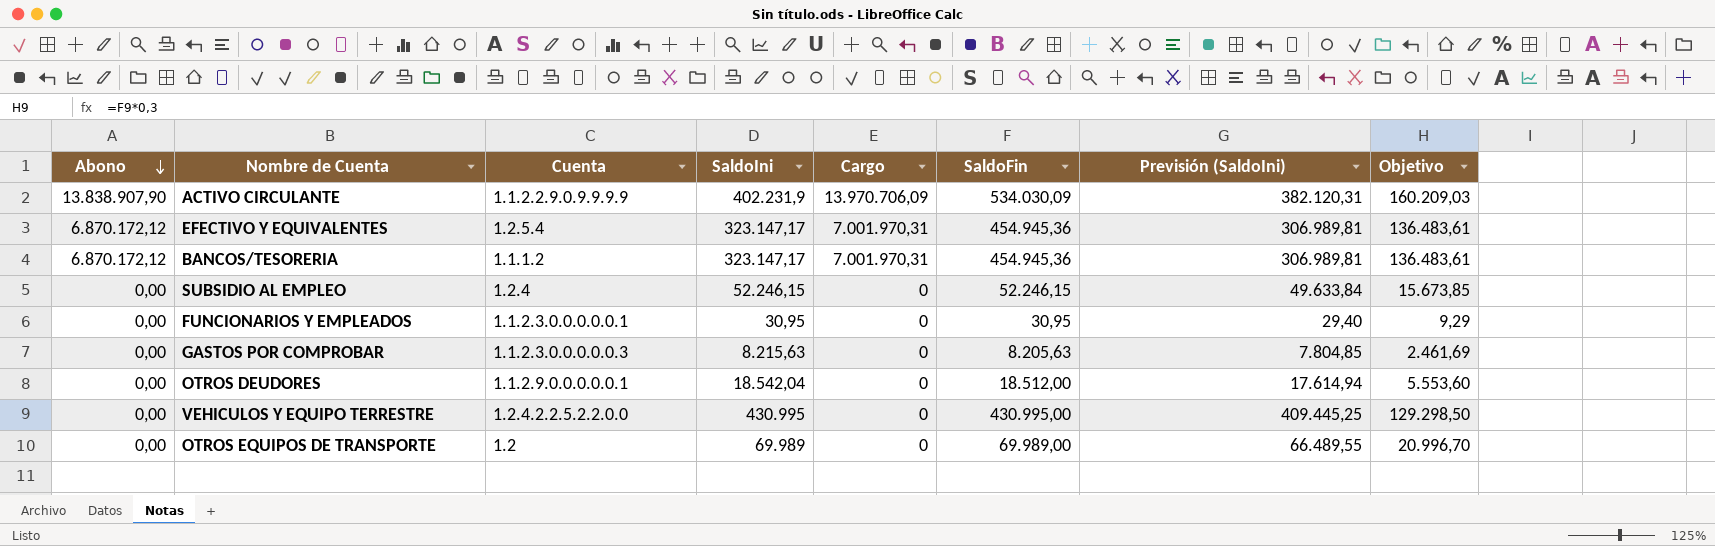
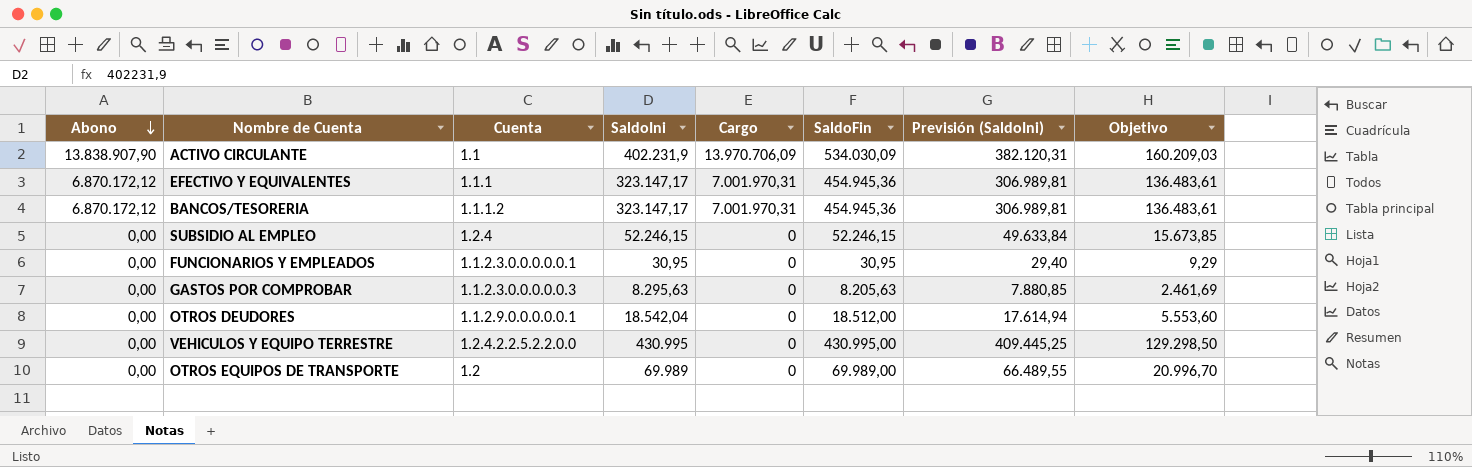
ACTIVO CIRCULANTE | Cuenta: 1.1.2.2.9.0.9.9.9.9 -> 1.1
EFECTIVO Y EQUIVALENTES | Cuenta: 1.2.5.4 -> 1.1.1
GASTOS POR COMPROBAR | SaldoIni: 8.215,63 -> 8.295,63
GASTOS POR COMPROBAR | Previsión (SaldoIni): 7.804,85 -> 7.880,85

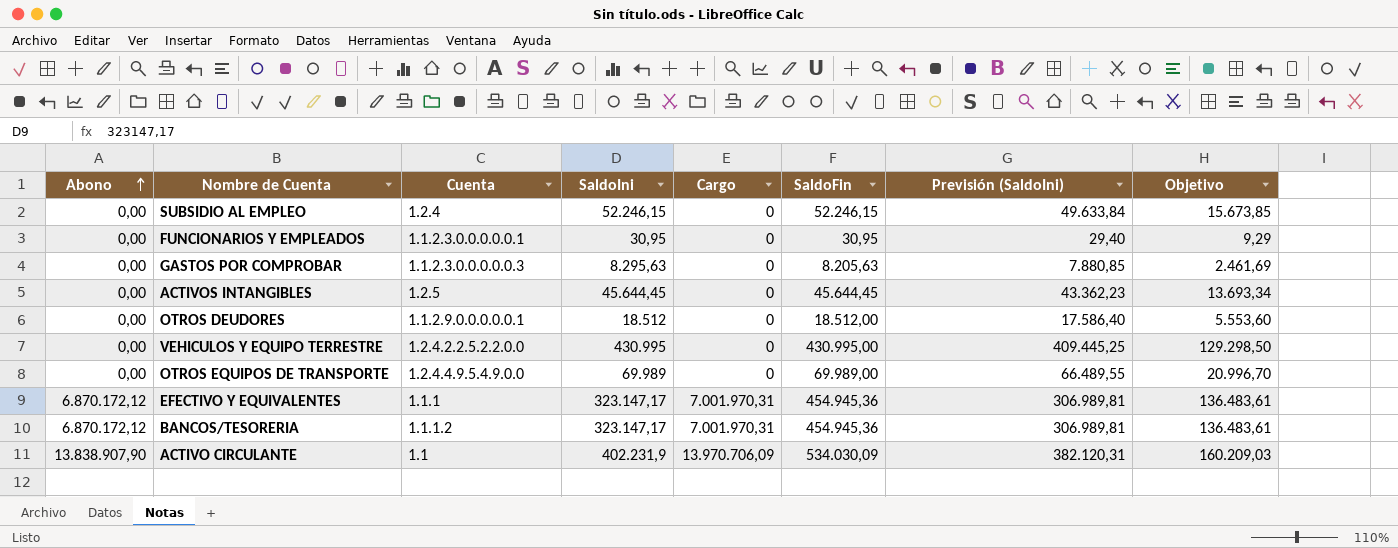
row order: Abono descending -> Abono ascending
row ACTIVOS INTANGIBLES: none -> 0,00 | 1.2.5 | 45.644,45 | 0 | 45.644,45 | 43.362,23 | 13.693,34
OTROS DEUDORES | SaldoIni: 18.542,04 -> 18.512
OTROS DEUDORES | Previsión (SaldoIni): 17.614,94 -> 17.586,40
OTROS EQUIPOS DE TRANSPORTE | Cuenta: 1.2 -> 1.2.4.4.9.5.4.9.0.0

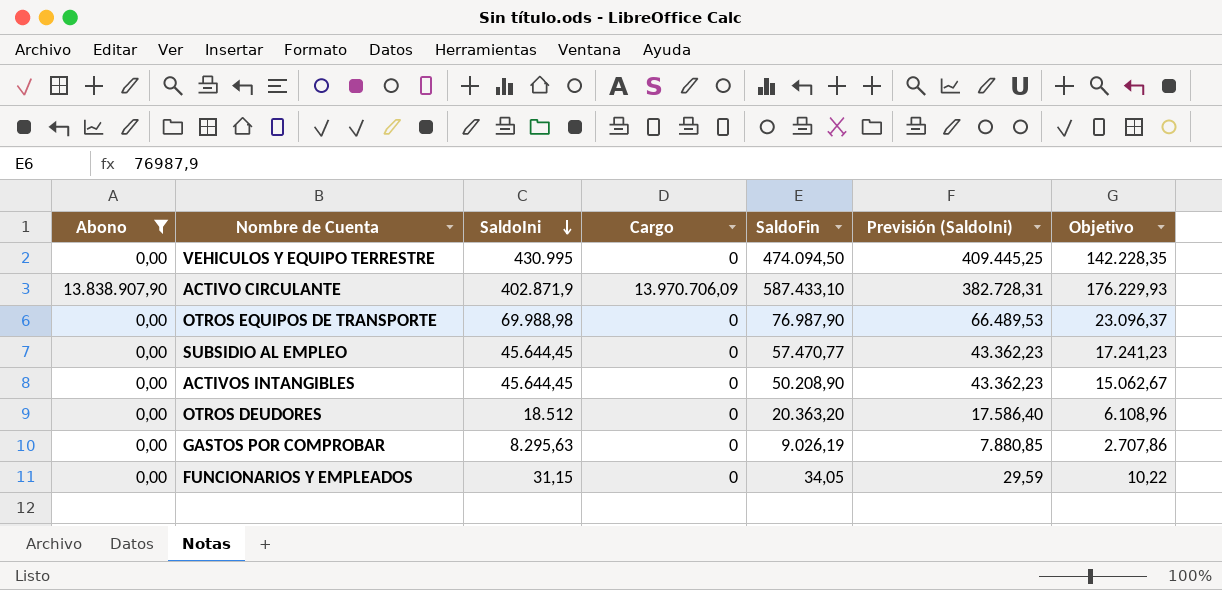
filter: none -> Abono != 6.870.172,12
row order: Abono ascending -> SaldoIni descending
column Cuenta | position: 3 -> none
VEHICULOS Y EQUIPO TERRESTRE | SaldoFin: 430.995,00 -> 474.094,50
VEHICULOS Y EQUIPO TERRESTRE | Objetivo: 129.298,50 -> 142.228,35
ACTIVO CIRCULANTE | SaldoIni: 402.231,9 -> 402.871,9
ACTIVO CIRCULANTE | SaldoFin: 534.030,09 -> 587.433,10
ACTIVO CIRCULANTE | Previsión (SaldoIni): 382.120,31 -> 382.728,31
ACTIVO CIRCULANTE | Objetivo: 160.209,03 -> 176.229,93
OTROS EQUIPOS DE TRANSPORTE | SaldoIni: 69.989 -> 69.988,98
OTROS EQUIPOS DE TRANSPORTE | SaldoFin: 69.989,00 -> 76.987,90
OTROS EQUIPOS DE TRANSPORTE | Previsión (SaldoIni): 66.489,55 -> 66.489,53
OTROS EQUIPOS DE TRANSPORTE | Objetivo: 20.996,70 -> 23.096,37
SUBSIDIO AL EMPLEO | SaldoIni: 52.246,15 -> 45.644,45
SUBSIDIO AL EMPLEO | SaldoFin: 52.246,15 -> 57.470,77
SUBSIDIO AL EMPLEO | Previsión (SaldoIni): 49.633,84 -> 43.362,23
SUBSIDIO AL EMPLEO | Objetivo: 15.673,85 -> 17.241,23
ACTIVOS INTANGIBLES | SaldoFin: 45.644,45 -> 50.208,90
ACTIVOS INTANGIBLES | Objetivo: 13.693,34 -> 15.062,67
OTROS DEUDORES | SaldoFin: 18.512,00 -> 20.363,20
OTROS DEUDORES | Objetivo: 5.553,60 -> 6.108,96
GASTOS POR COMPROBAR | SaldoFin: 8.205,63 -> 9.026,19
GASTOS POR COMPROBAR | Objetivo: 2.461,69 -> 2.707,86
FUNCIONARIOS Y EMPLEADOS | SaldoIni: 30,95 -> 31,15
FUNCIONARIOS Y EMPLEADOS | SaldoFin: 30,95 -> 34,05
FUNCIONARIOS Y EMPLEADOS | Previsión (SaldoIni): 29,40 -> 29,59
FUNCIONARIOS Y EMPLEADOS | Objetivo: 9,29 -> 10,22

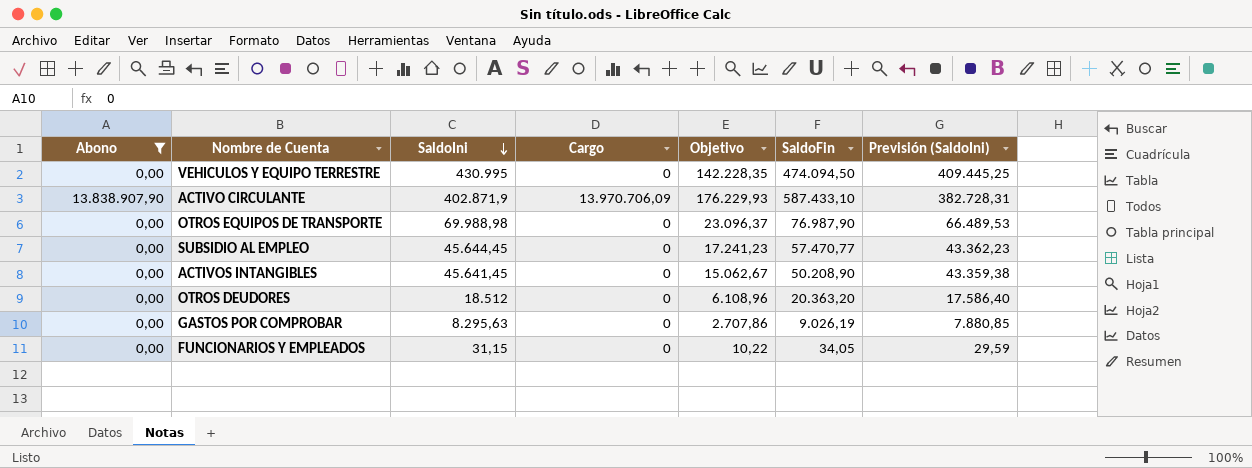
column Objetivo | position: 7 -> 5
ACTIVOS INTANGIBLES | SaldoIni: 45.644,45 -> 45.641,45
ACTIVOS INTANGIBLES | Previsión (SaldoIni): 43.362,23 -> 43.359,38

